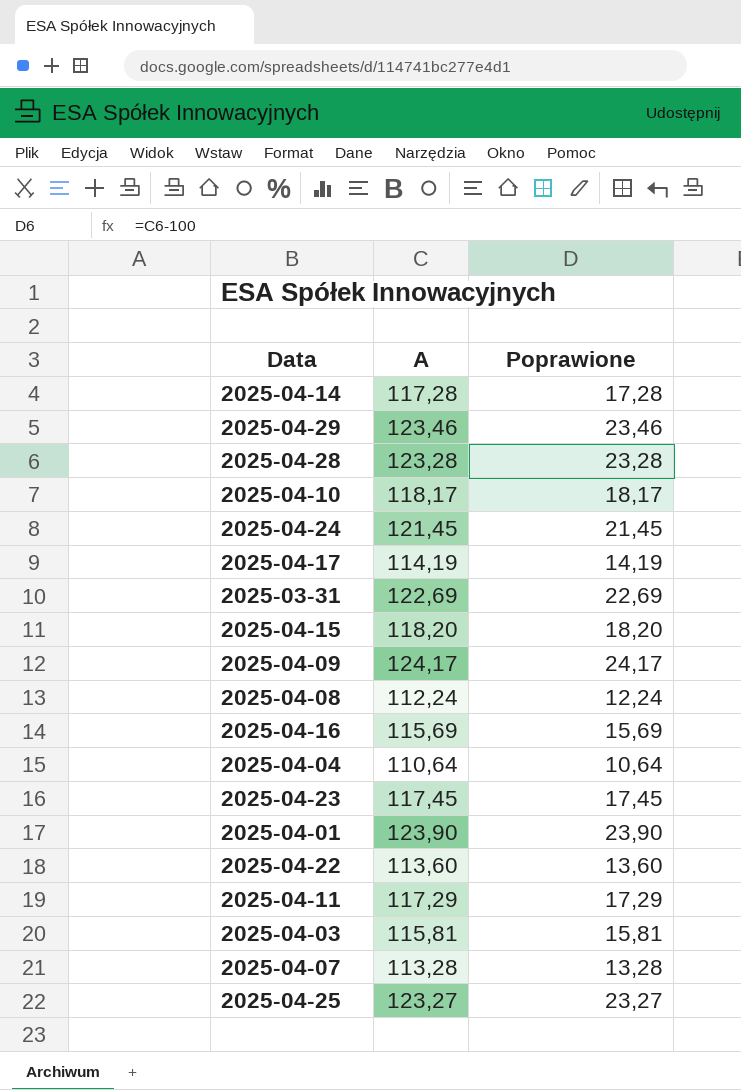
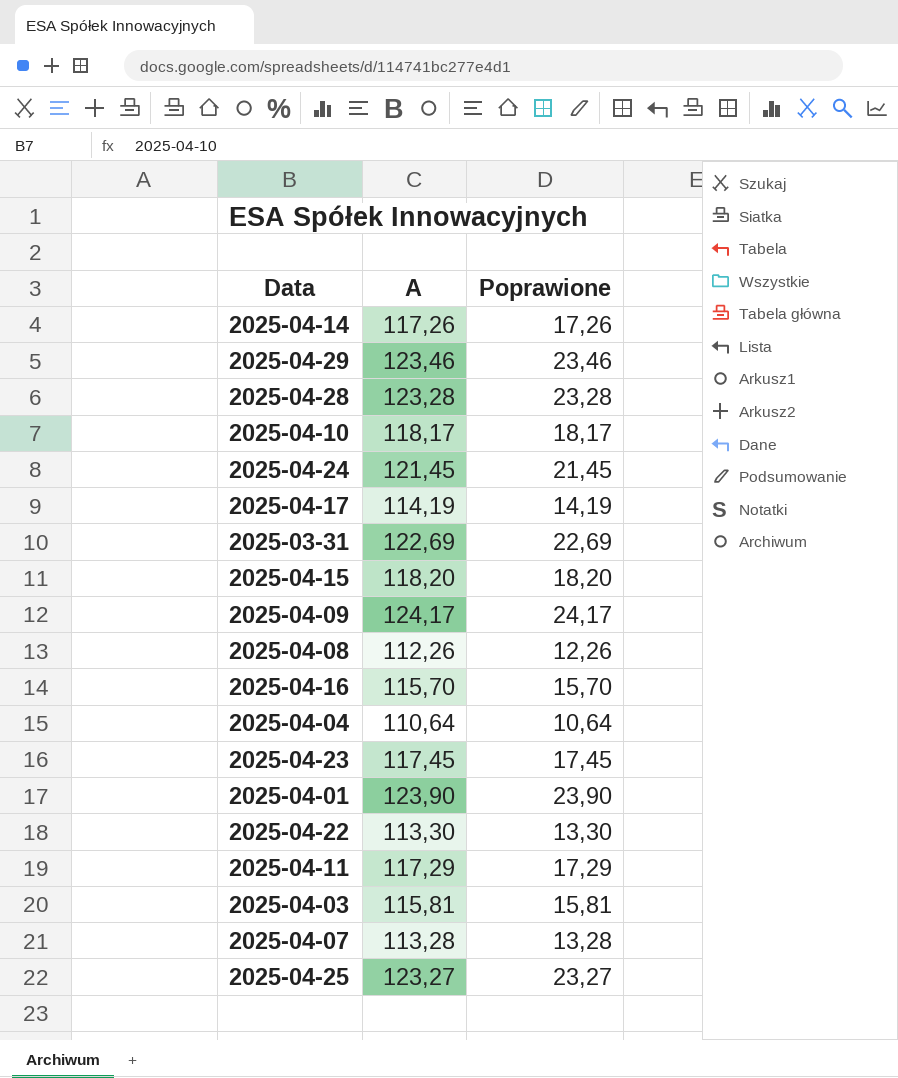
2025-04-14 | A: 117,28 -> 117,26
2025-04-14 | Poprawione: 17,28 -> 17,26
2025-04-08 | A: 112,24 -> 112,26
2025-04-08 | Poprawione: 12,24 -> 12,26
2025-04-16 | A: 115,69 -> 115,70
2025-04-16 | Poprawione: 15,69 -> 15,70
2025-04-22 | A: 113,60 -> 113,30
2025-04-22 | Poprawione: 13,60 -> 13,30

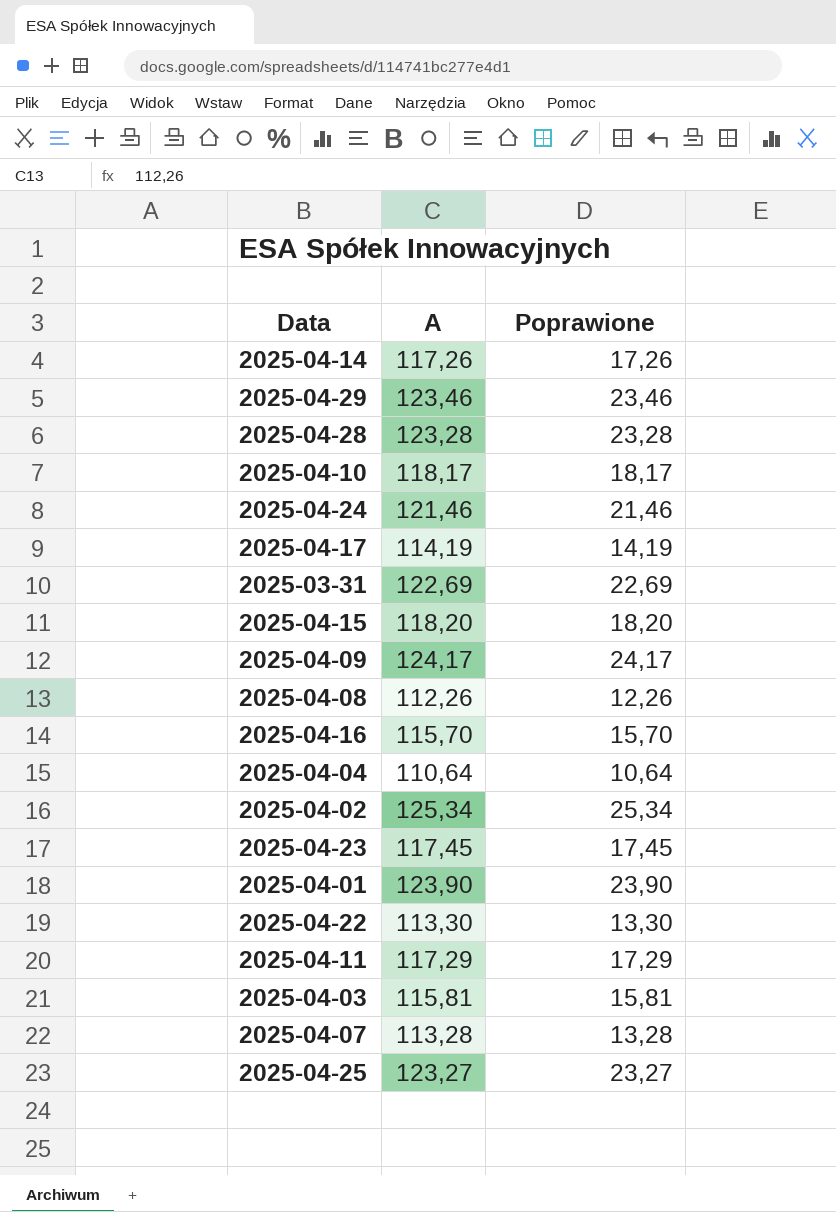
2025-04-24 | A: 121,45 -> 121,46
2025-04-24 | Poprawione: 21,45 -> 21,46
row 2025-04-02: none -> 125,34 | 25,34

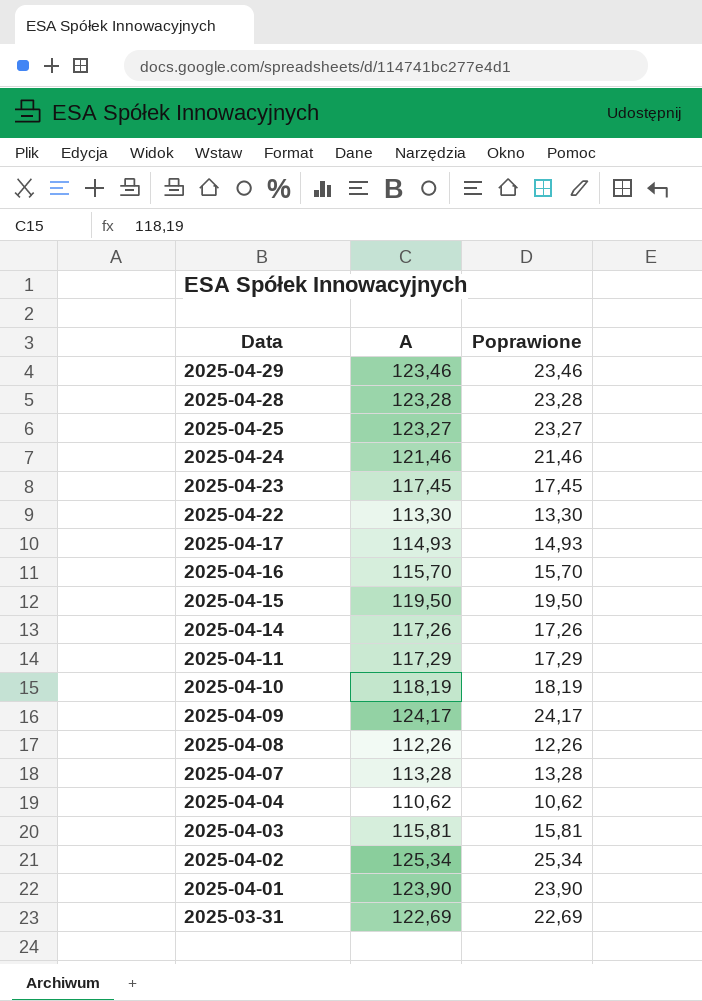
row order: none -> Data descending
2025-04-17 | A: 114,19 -> 114,93
2025-04-17 | Poprawione: 14,19 -> 14,93
2025-04-15 | A: 118,20 -> 119,50
2025-04-15 | Poprawione: 18,20 -> 19,50
2025-04-10 | A: 118,17 -> 118,19
2025-04-10 | Poprawione: 18,17 -> 18,19
2025-04-04 | A: 110,64 -> 110,62
2025-04-04 | Poprawione: 10,64 -> 10,62

